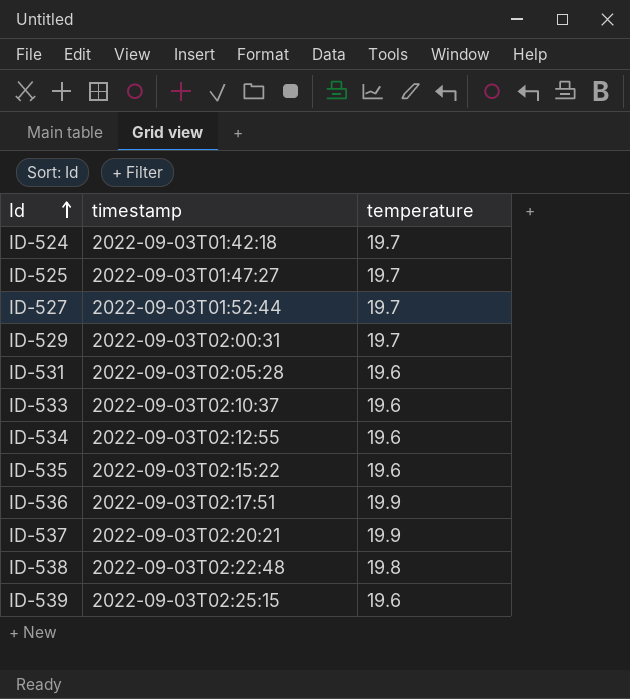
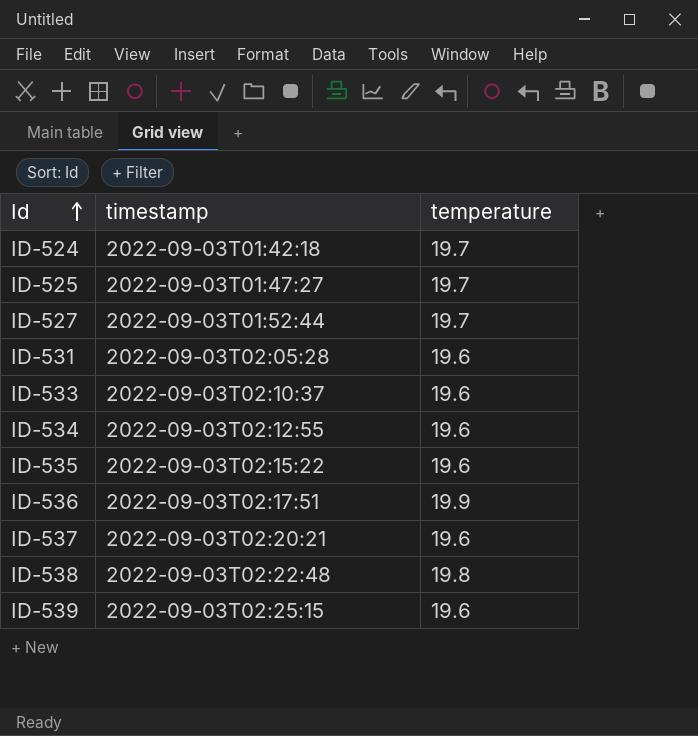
row ID-529: 2022-09-03T02:00:31 | 19.7 -> none
ID-537 | temperature: 19.9 -> 19.6

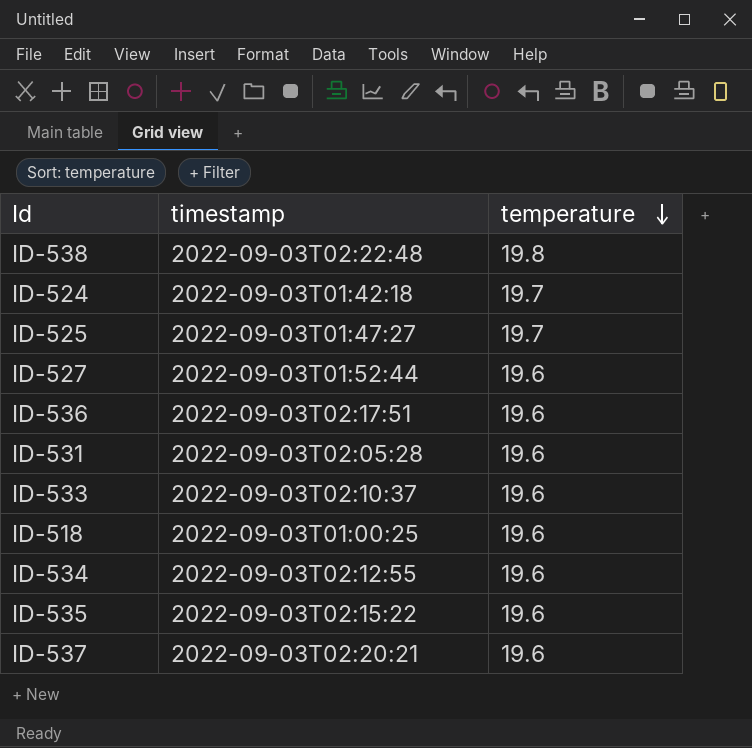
row order: Id ascending -> temperature descending
row ID-539: 2022-09-03T02:25:15 | 19.6 -> none
ID-527 | temperature: 19.7 -> 19.6
ID-536 | temperature: 19.9 -> 19.6
row ID-518: none -> 2022-09-03T01:00:25 | 19.6

